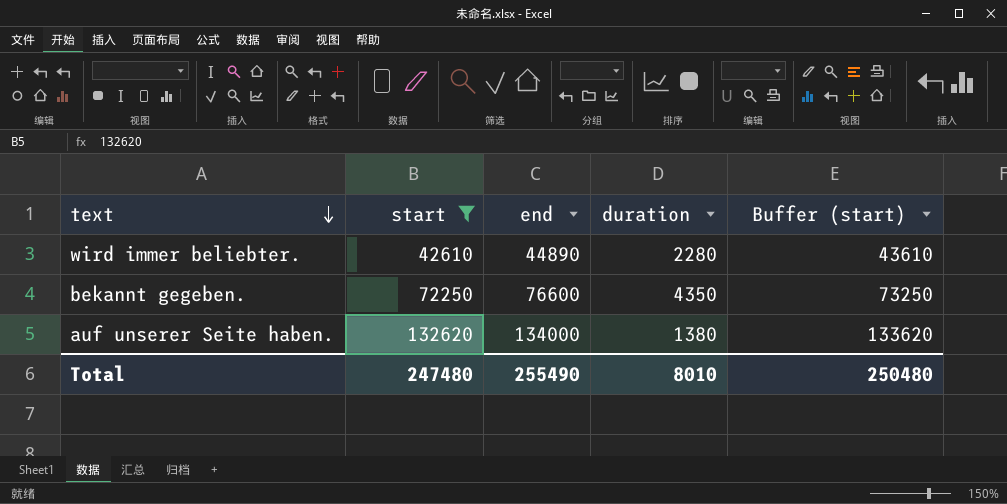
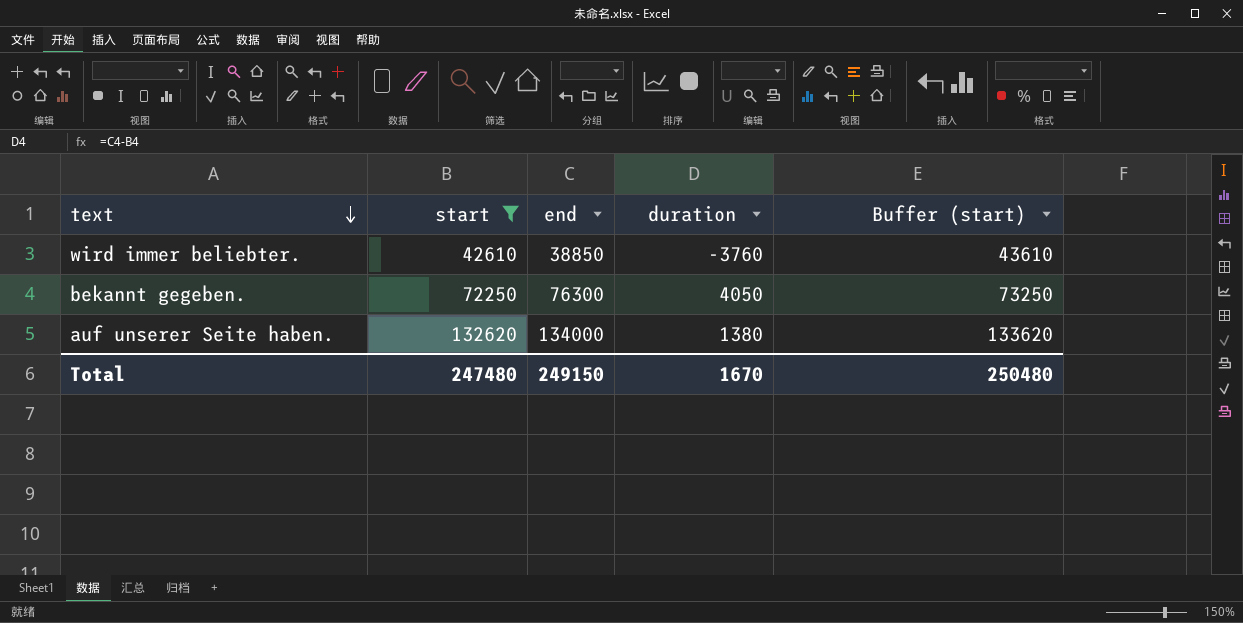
wird immer beliebter. | end: 44890 -> 38850
wird immer beliebter. | duration: 2280 -> -3760
bekannt gegeben. | end: 76600 -> 76300
bekannt gegeben. | duration: 4350 -> 4050
Total | end: 255490 -> 249150
Total | duration: 8010 -> 1670

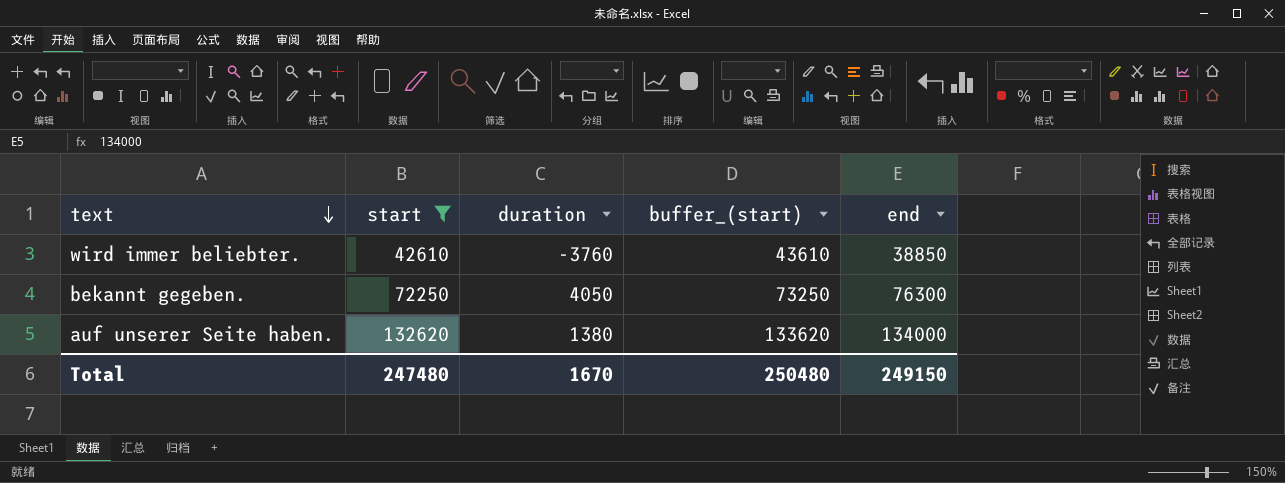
column name: Buffer (start) -> buffer_(start)
column end | position: 3 -> 5

